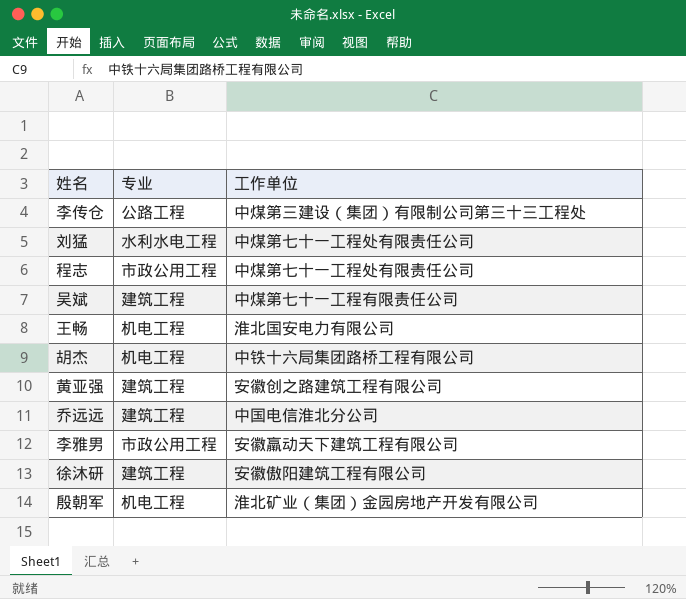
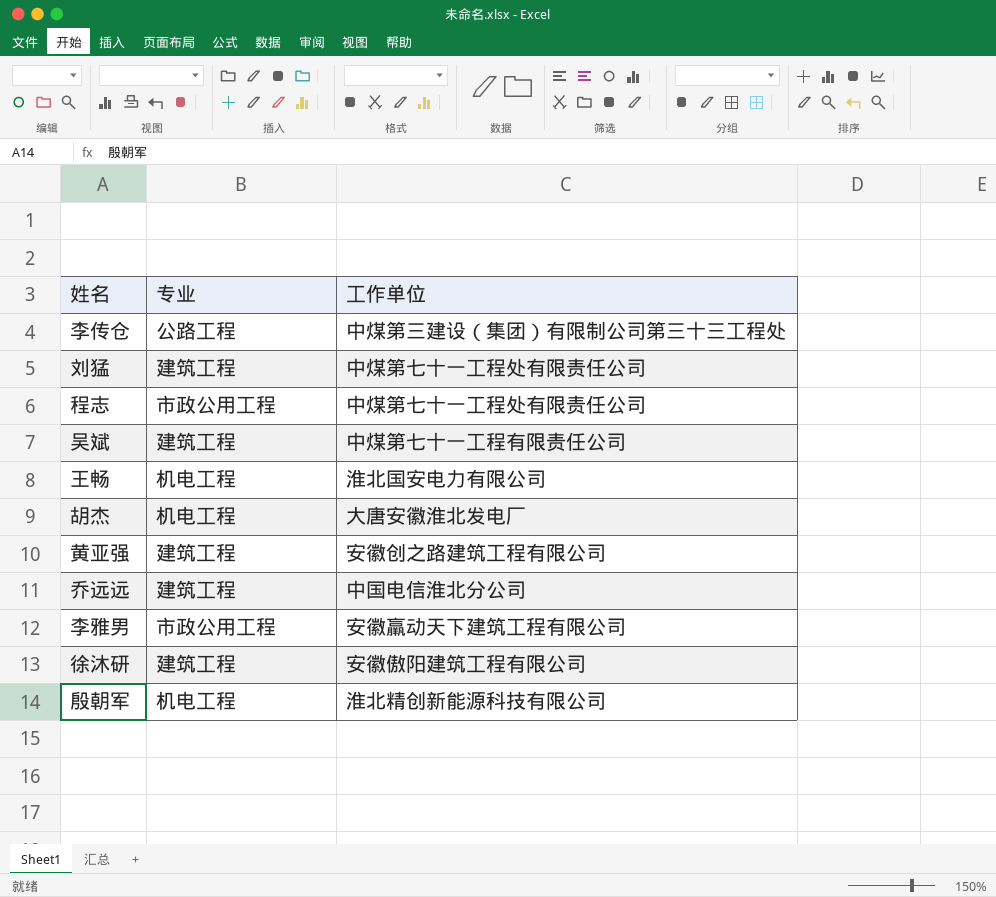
刘猛 | 专业: 水利水电工程 -> 建筑工程
胡杰 | 工作单位: 中铁十六局集团路桥工程有限公司 -> 大唐安徽淮北发电厂
殷朝军 | 工作单位: 淮北矿业（集团）金园房地产开发有限公司 -> 淮北精创新能源科技有限公司

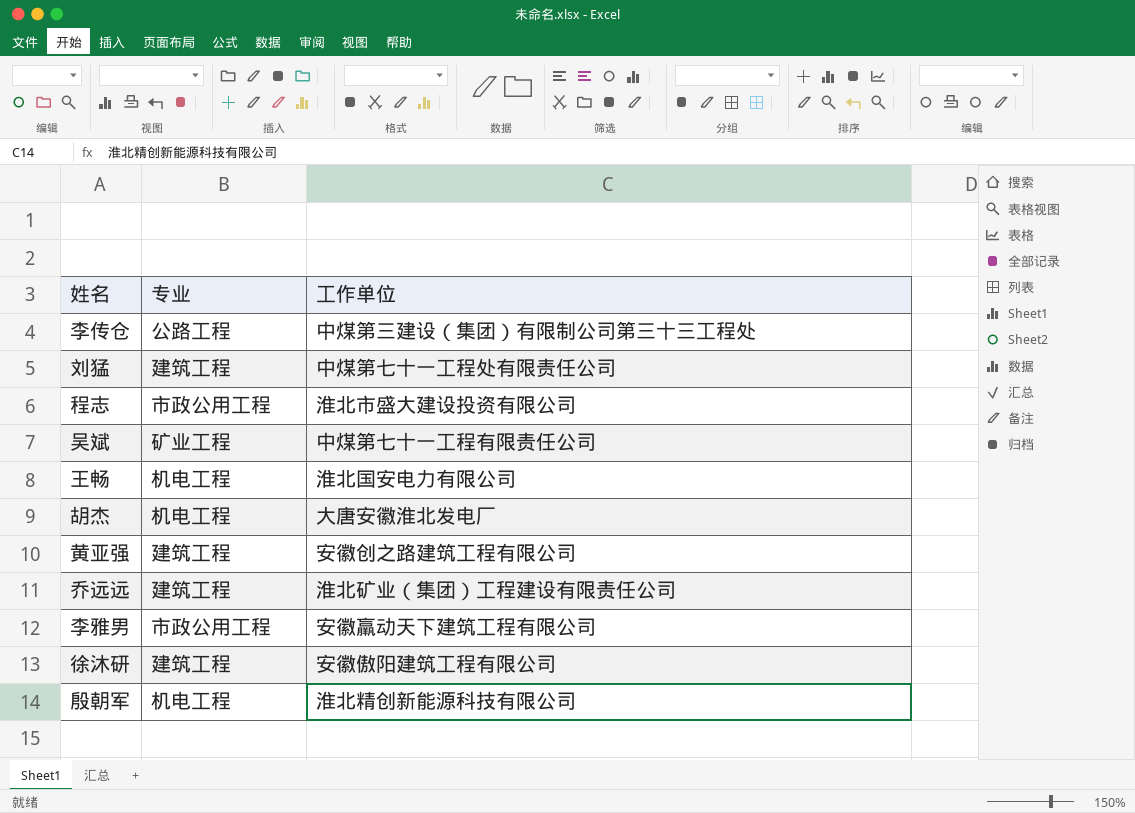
程志 | 工作单位: 中煤第七十一工程处有限责任公司 -> 淮北市盛大建设投资有限公司
吴斌 | 专业: 建筑工程 -> 矿业工程
乔远远 | 工作单位: 中国电信淮北分公司 -> 淮北矿业（集团）工程建设有限责任公司

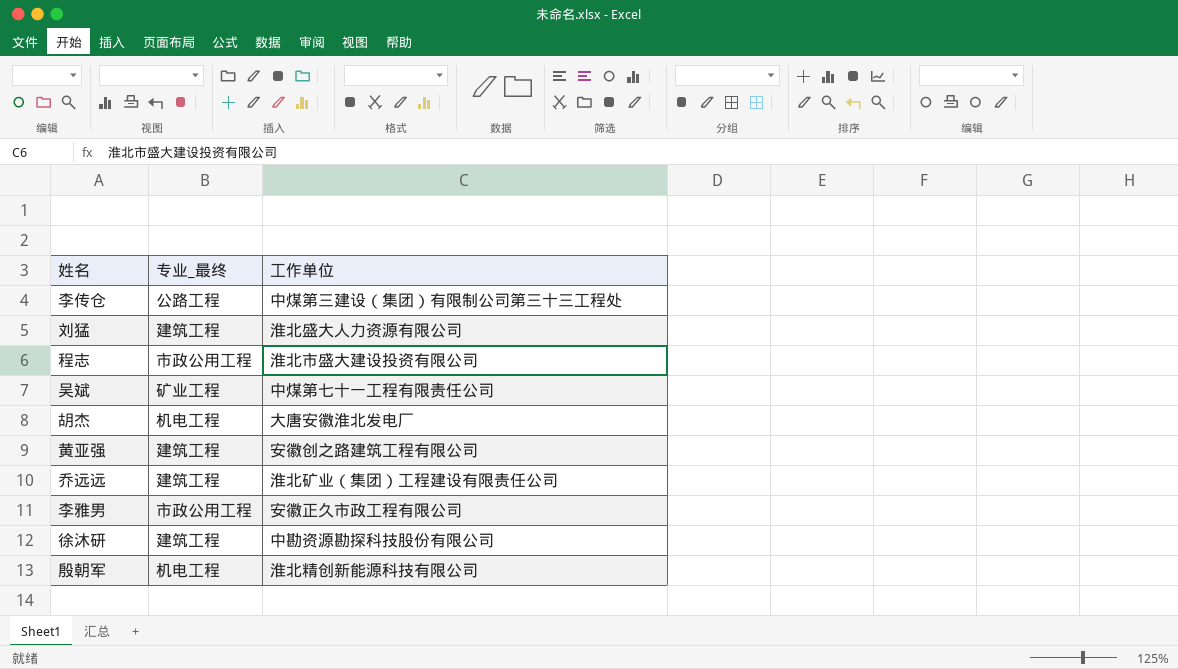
column name: 专业 -> 专业_最终
row 王畅: 机电工程 | 淮北国安电力有限公司 -> none
刘猛 | 工作单位: 中煤第七十一工程处有限责任公司 -> 淮北盛大人力资源有限公司
李雅男 | 工作单位: 安徽羸动天下建筑工程有限公司 -> 安徽正久市政工程有限公司
徐沐研 | 工作单位: 安徽傲阳建筑工程有限公司 -> 中勘资源勘探科技股份有限公司

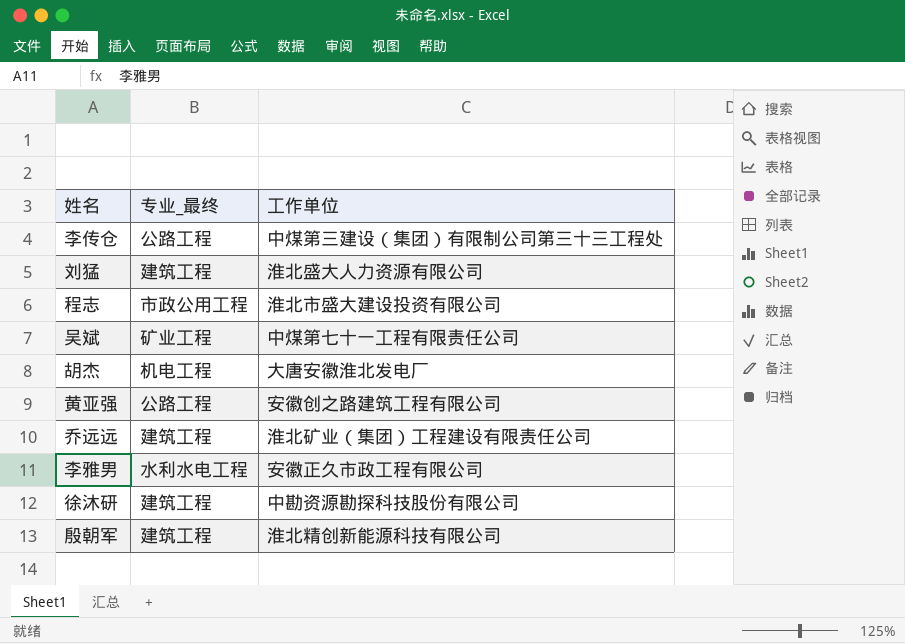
黄亚强 | 专业_最终: 建筑工程 -> 公路工程
李雅男 | 专业_最终: 市政公用工程 -> 水利水电工程
殷朝军 | 专业_最终: 机电工程 -> 建筑工程

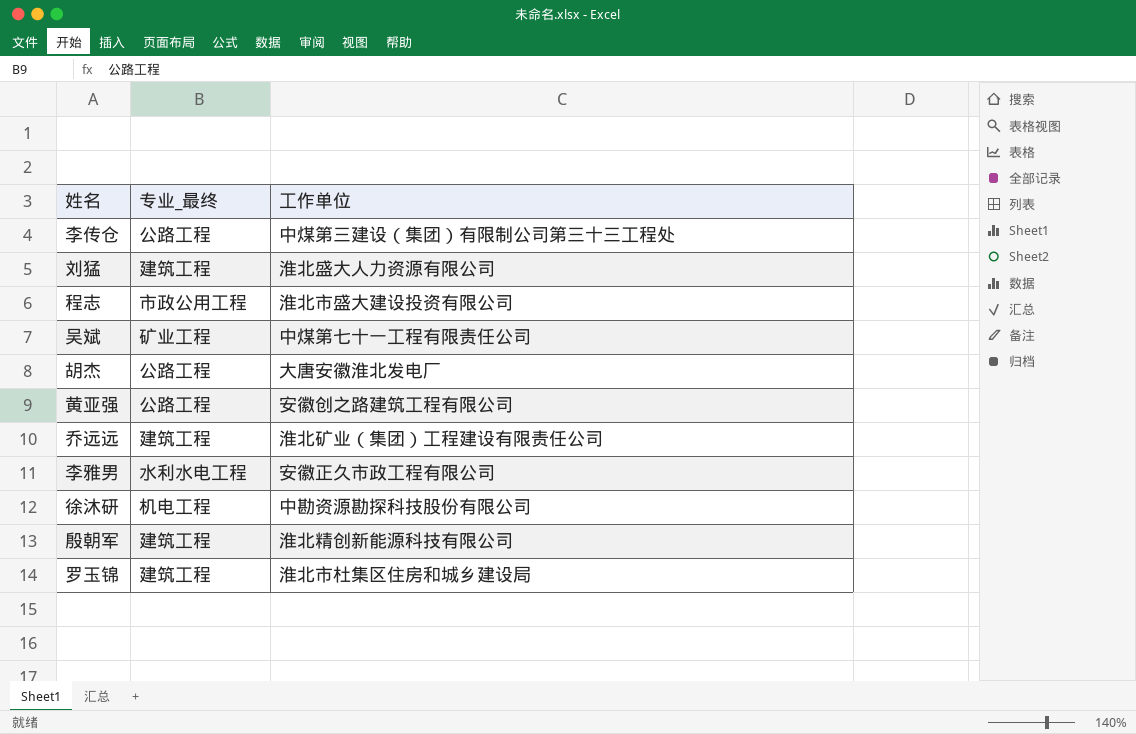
胡杰 | 专业_最终: 机电工程 -> 公路工程
徐沐研 | 专业_最终: 建筑工程 -> 机电工程
row 罗玉锦: none -> 建筑工程 | 淮北市杜集区住房和城乡建设局

